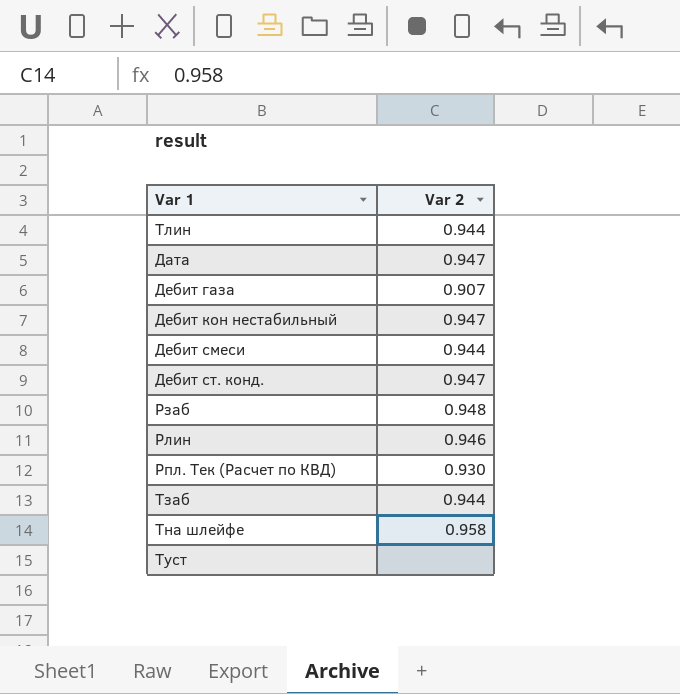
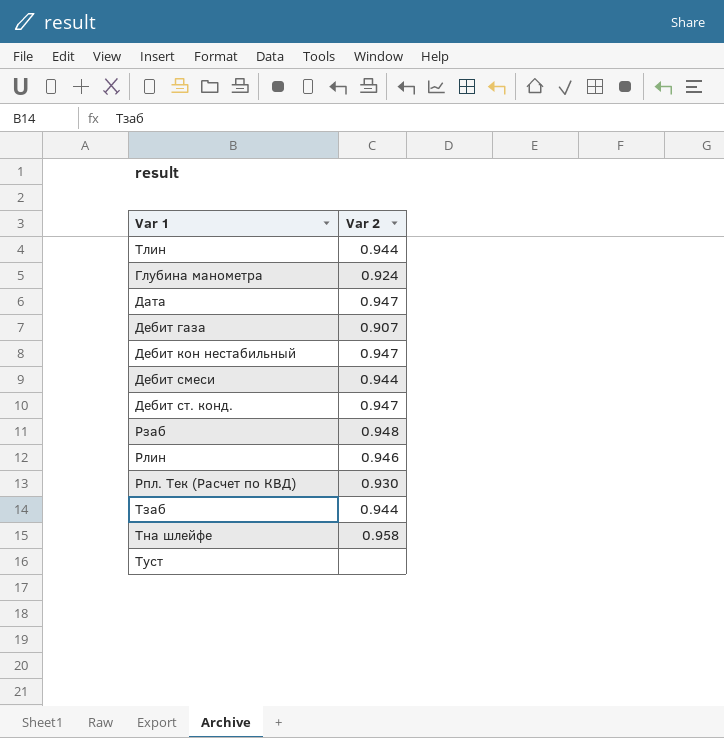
row Глубина манометра: none -> 0.924

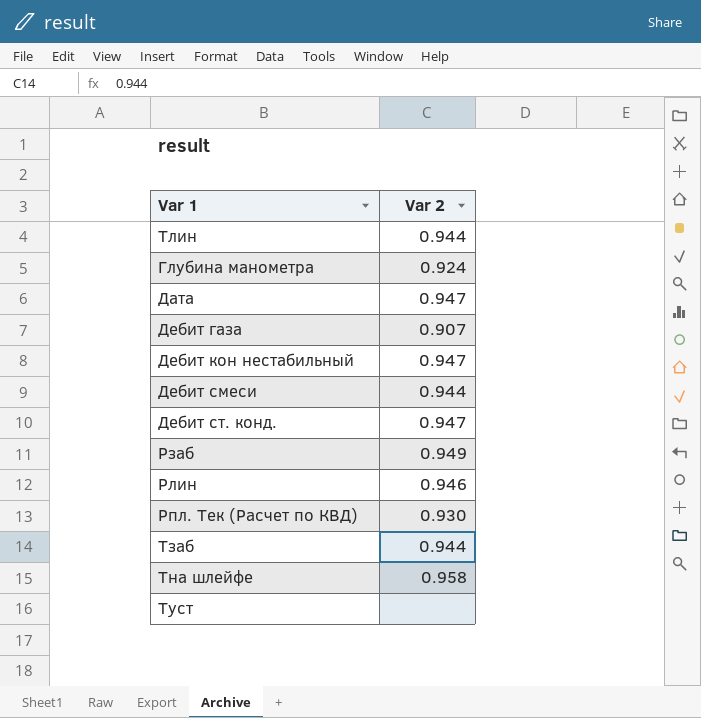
Рзаб | Var 2: 0.948 -> 0.949

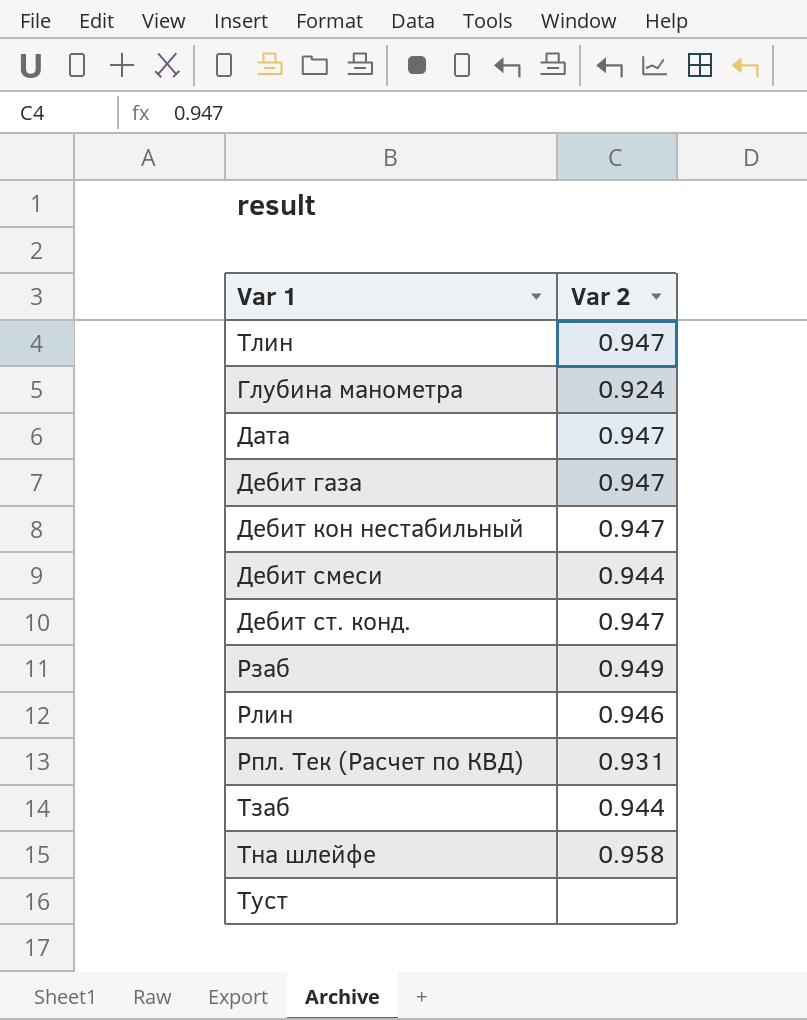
Tлин | Var 2: 0.944 -> 0.947
Дебит газа | Var 2: 0.907 -> 0.947
Рпл. Тек (Расчет по КВД) | Var 2: 0.930 -> 0.931

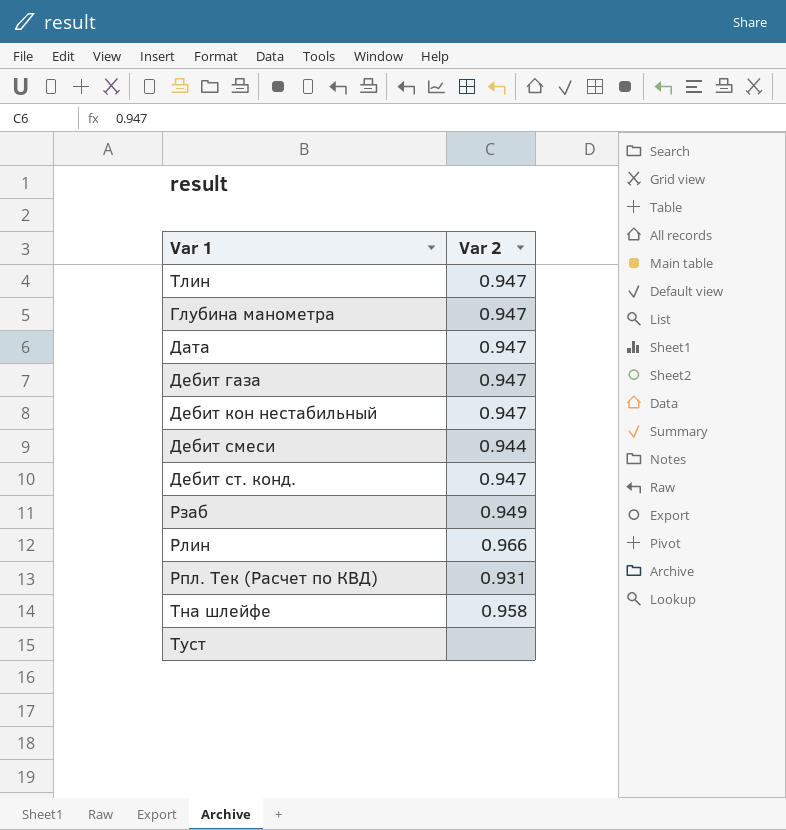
row Тзаб: 0.944 -> none
Глубина манометра | Var 2: 0.924 -> 0.947
Рлин | Var 2: 0.946 -> 0.966

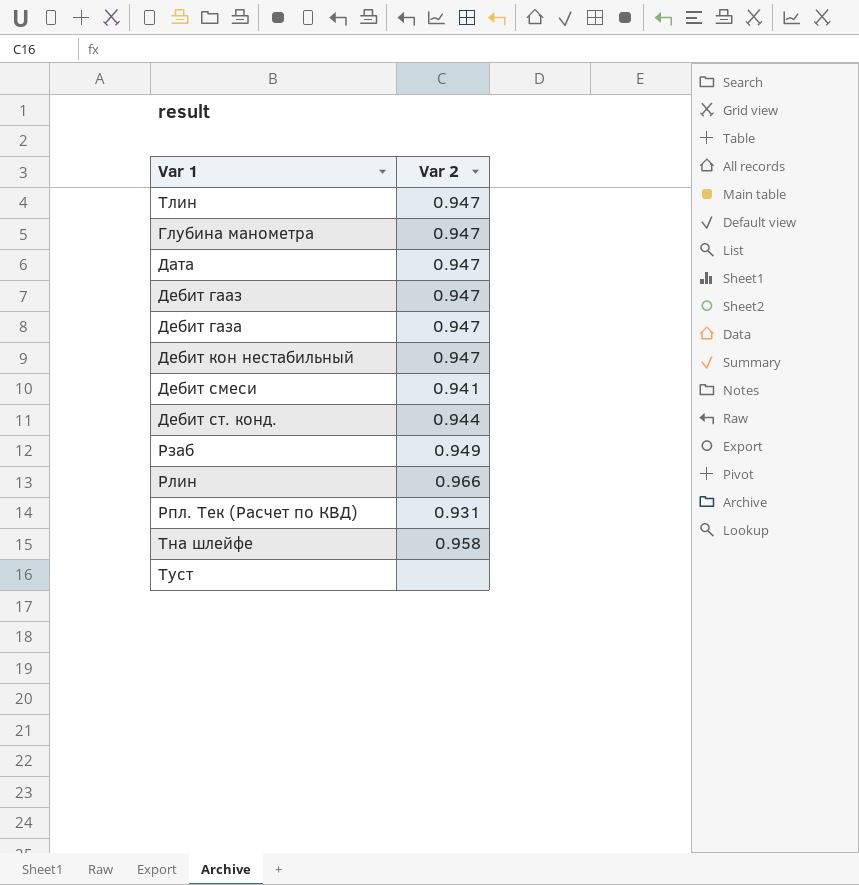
row Дебит гааз: none -> 0.947
Дебит смеси | Var 2: 0.944 -> 0.941
Дебит ст. конд. | Var 2: 0.947 -> 0.944

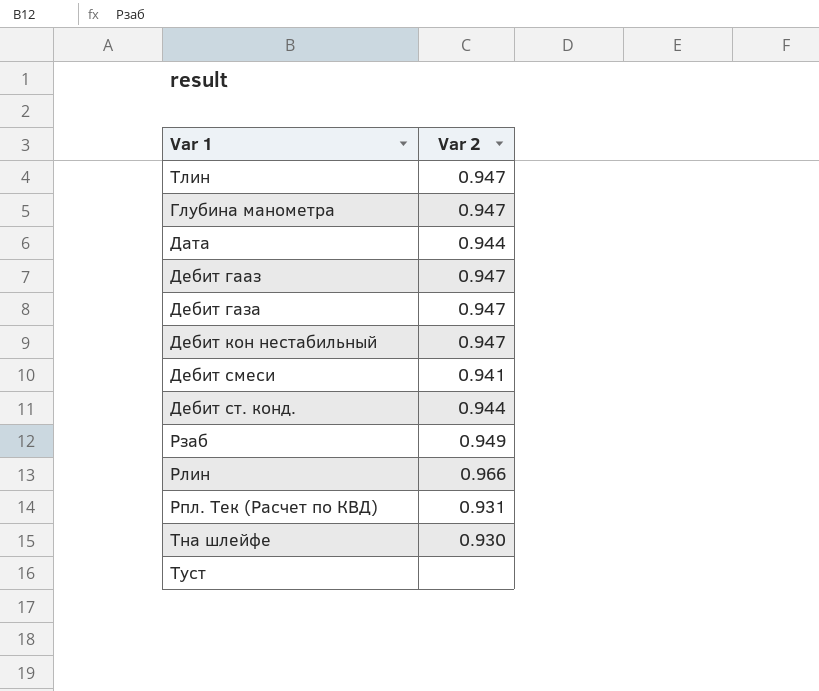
Дата | Var 2: 0.947 -> 0.944
Тна шлейфе | Var 2: 0.958 -> 0.930

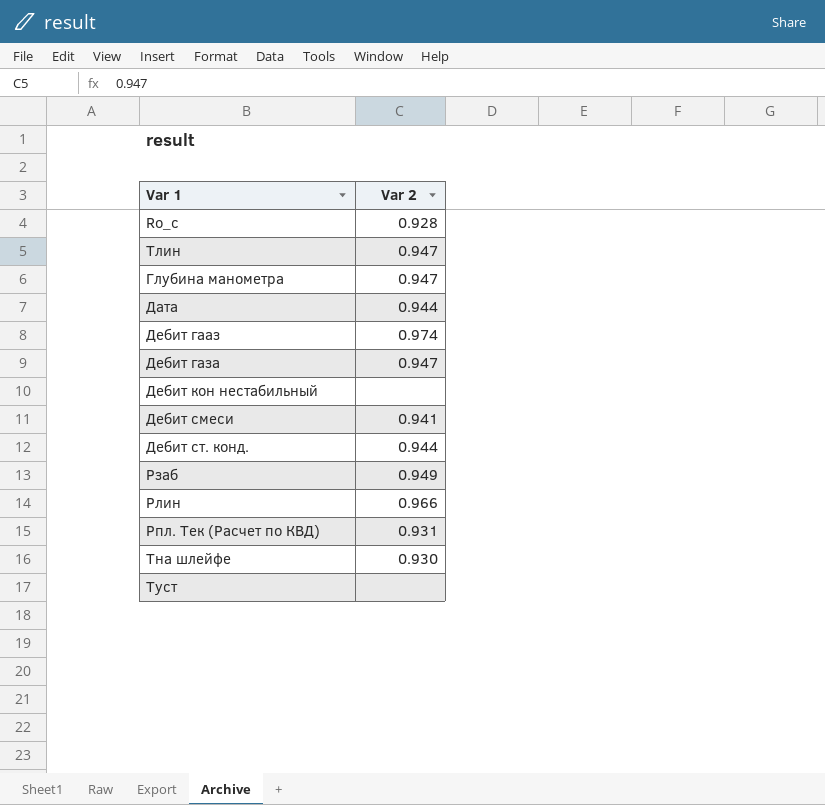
row Ro_c: none -> 0.928
Дебит гааз | Var 2: 0.947 -> 0.974
Дебит кон нестабильный | Var 2: 0.947 -> none

